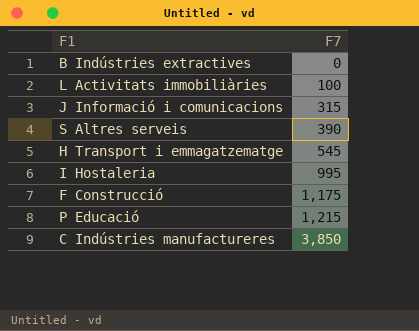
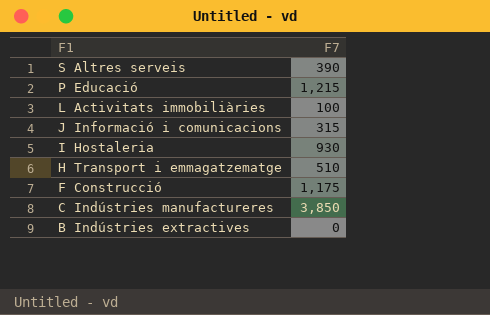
row order: F7 ascending -> F1 descending
I Hostaleria | F7: 995 -> 930
H Transport i emmagatzematge | F7: 545 -> 510

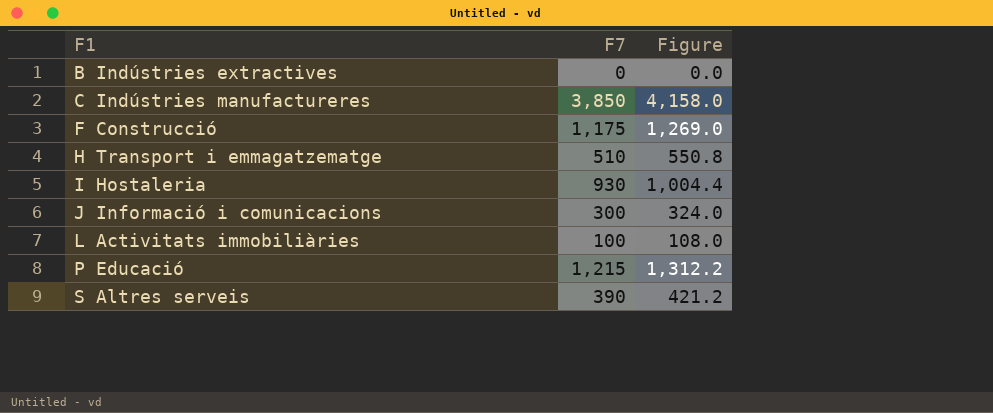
row order: F1 descending -> F1 ascending
column Figure | formula: none -> [F7] * 1.08
J Informació i comunicacions | F7: 315 -> 300

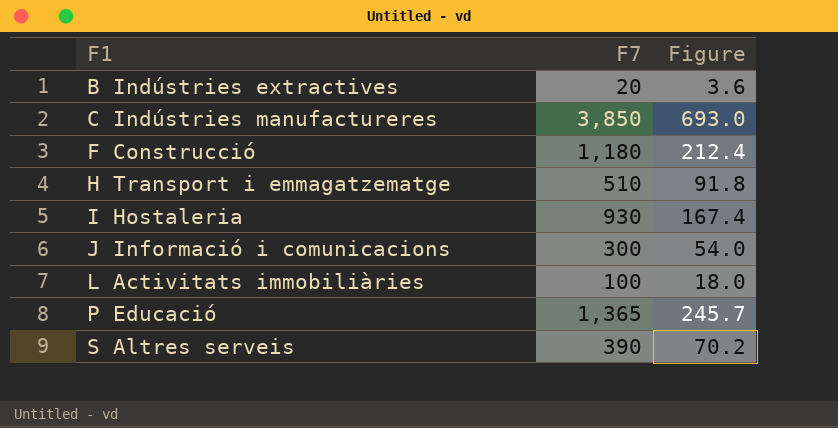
column Figure | formula: [F7] * 1.08 -> [F7] * 0.18
B Indústries extractives | F7: 0 -> 20
F Construcció | F7: 1,175 -> 1,180
P Educació | F7: 1,215 -> 1,365

